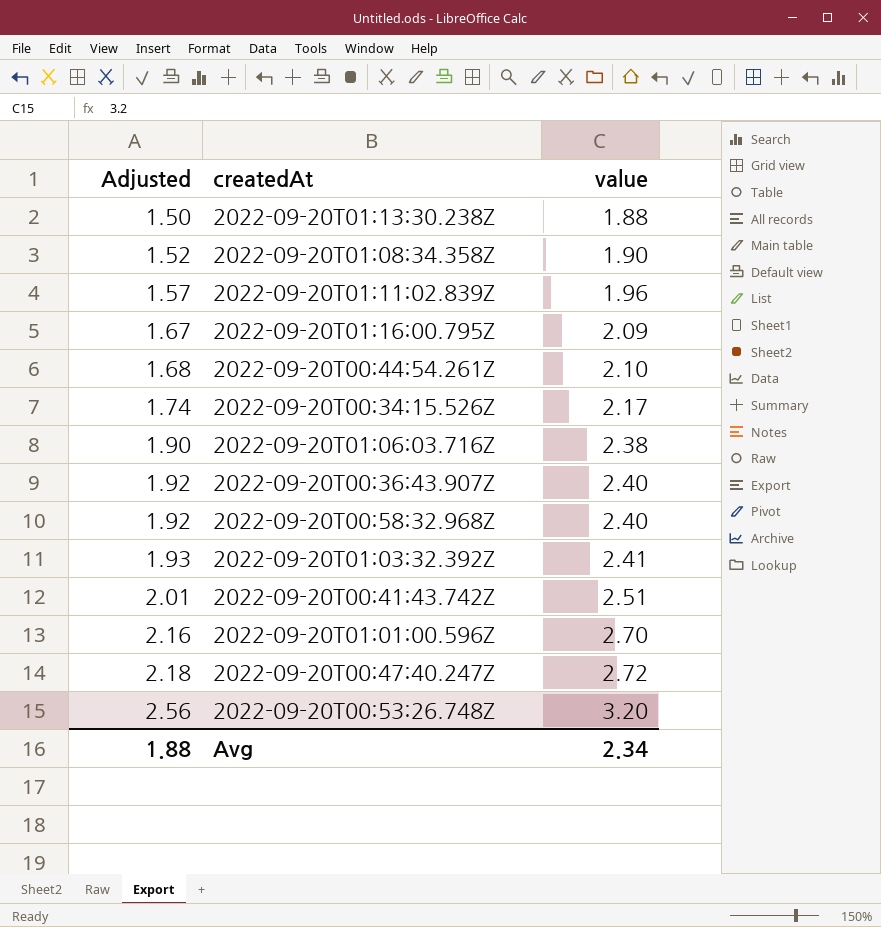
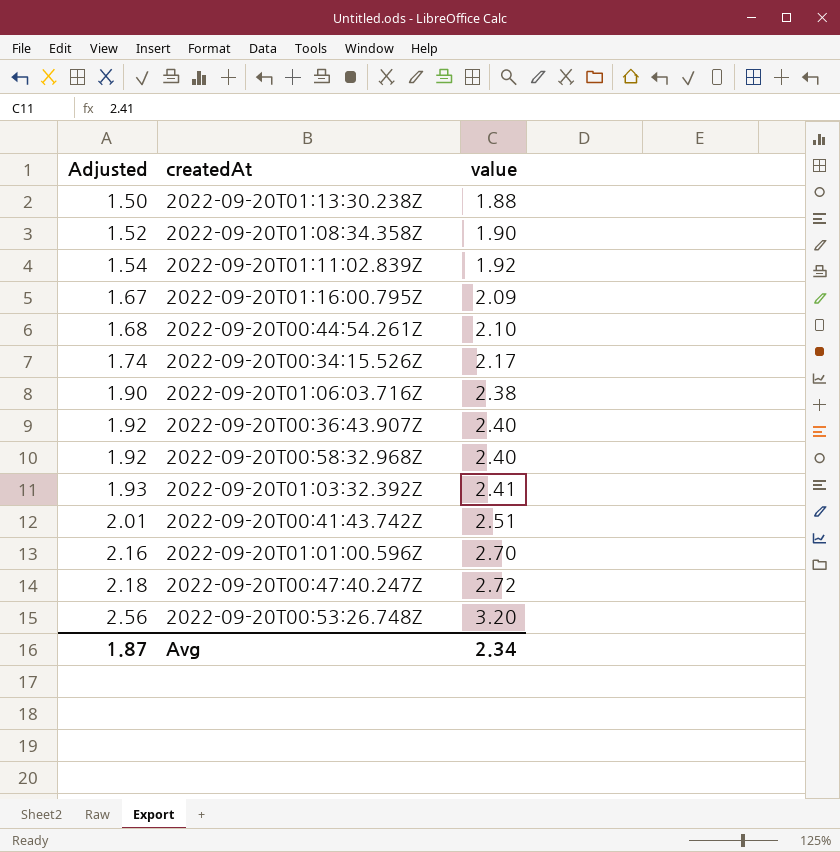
2022-09-20T01:11:02.839Z | Adjusted: 1.57 -> 1.54
2022-09-20T01:11:02.839Z | value: 1.96 -> 1.92
Avg | Adjusted: 1.88 -> 1.87

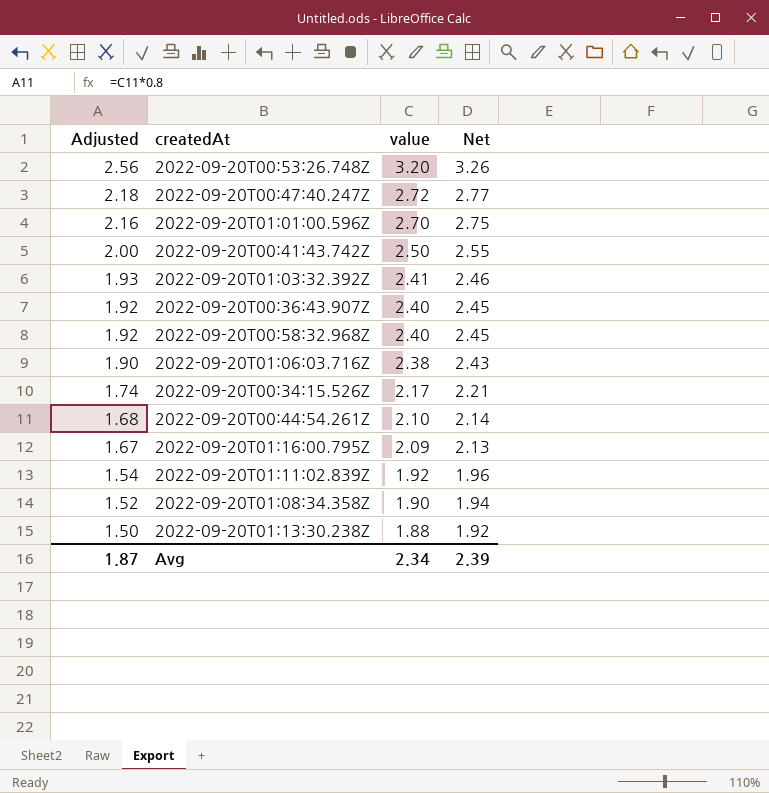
row order: Adjusted ascending -> Adjusted descending
column Net | formula: none -> [value] * 1.02
2022-09-20T00:41:43.742Z | Adjusted: 2.01 -> 2.00
2022-09-20T00:41:43.742Z | value: 2.51 -> 2.50

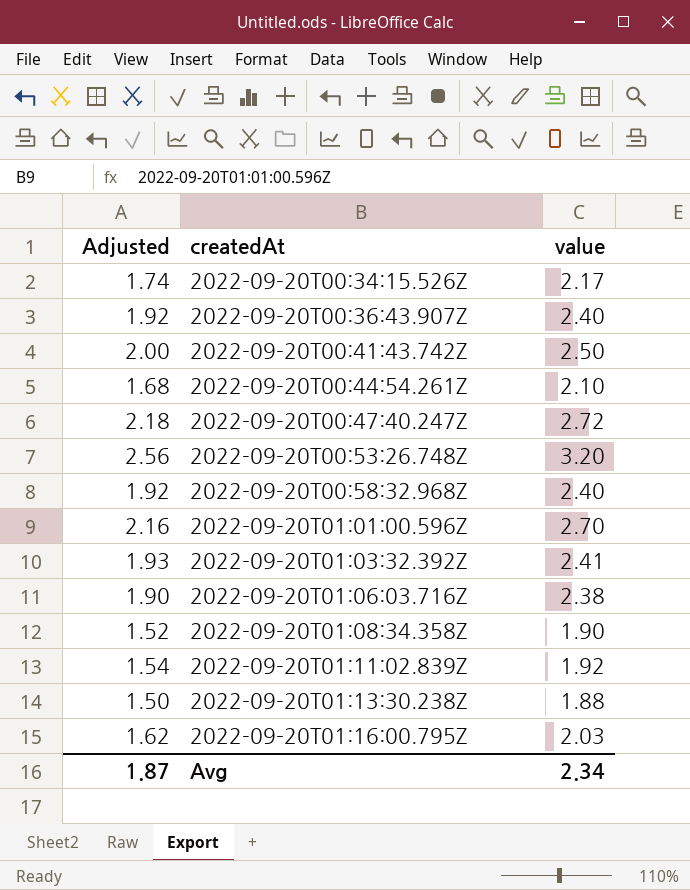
row order: Adjusted descending -> createdAt ascending
column Net | formula: [value] * 1.02 -> none
2022-09-20T01:16:00.795Z | Adjusted: 1.67 -> 1.62
2022-09-20T01:16:00.795Z | value: 2.09 -> 2.03

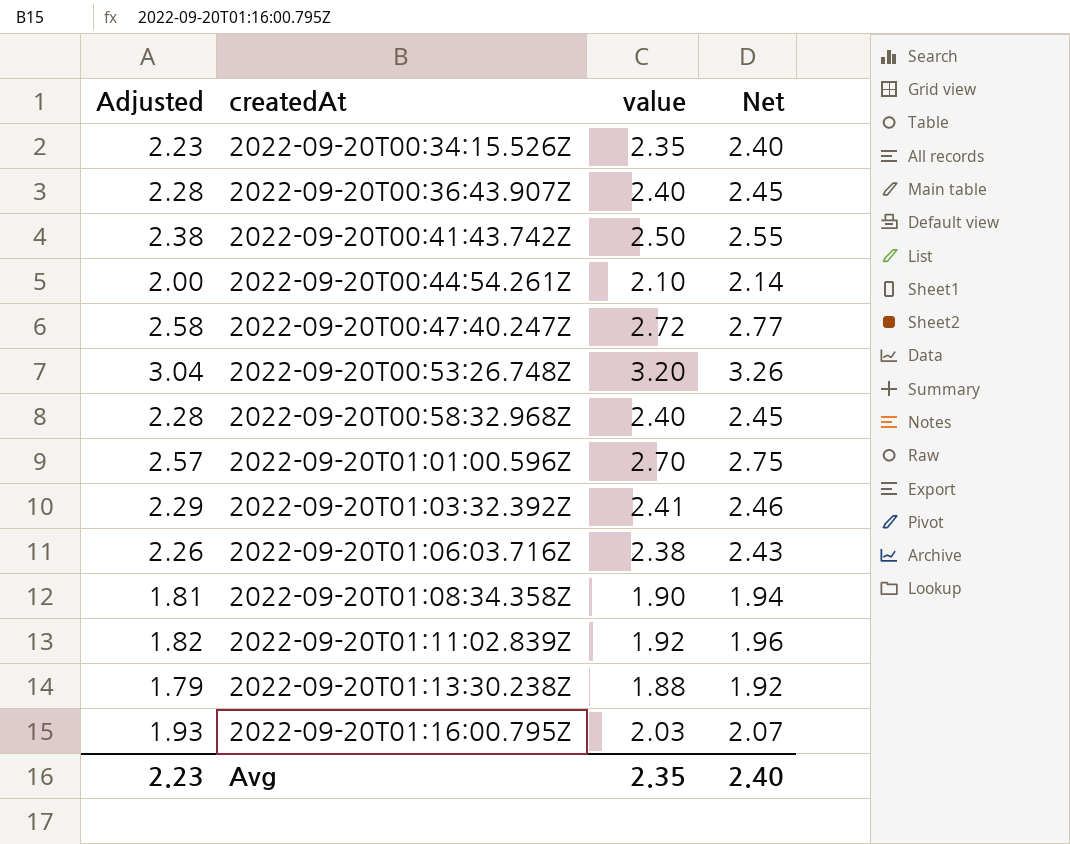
column Adjusted | formula: [value] * 0.8 -> [value] * 0.95
column Net | formula: none -> [value] * 1.02
2022-09-20T00:34:15.526Z | value: 2.17 -> 2.35
Avg | Adjusted: 1.87 -> 2.23
Avg | value: 2.34 -> 2.35

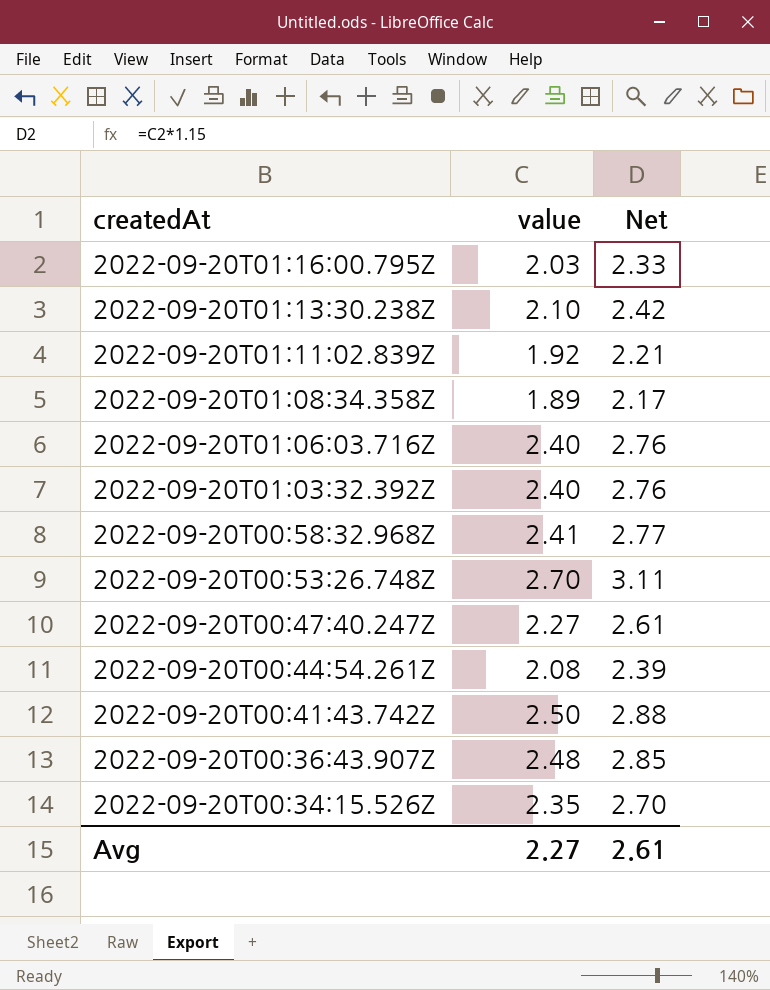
row order: createdAt ascending -> createdAt descending
column Adjusted | formula: [value] * 0.95 -> none
column Net | formula: [value] * 1.02 -> [value] * 1.15
row 2022-09-20T01:01:00.596Z: 2.57 | 2.70 | 2.75 -> none
2022-09-20T01:13:30.238Z | value: 1.88 -> 2.10
2022-09-20T01:08:34.358Z | value: 1.90 -> 1.89
2022-09-20T01:06:03.716Z | value: 2.38 -> 2.40
2022-09-20T01:03:32.392Z | value: 2.41 -> 2.40
2022-09-20T00:58:32.968Z | value: 2.40 -> 2.41
2022-09-20T00:53:26.748Z | value: 3.20 -> 2.70
2022-09-20T00:47:40.247Z | value: 2.72 -> 2.27
2022-09-20T00:44:54.261Z | value: 2.10 -> 2.08
2022-09-20T00:36:43.907Z | value: 2.40 -> 2.48
Avg | value: 2.35 -> 2.27
Avg | Net: 2.40 -> 2.61

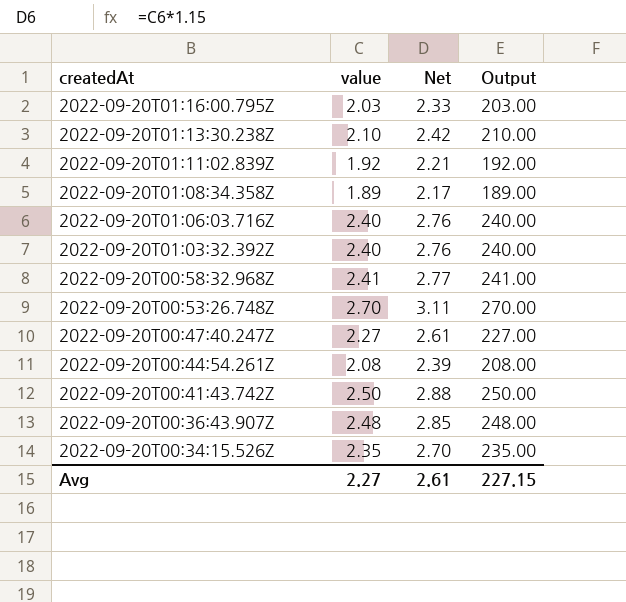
column Output | formula: none -> [value] * 100

